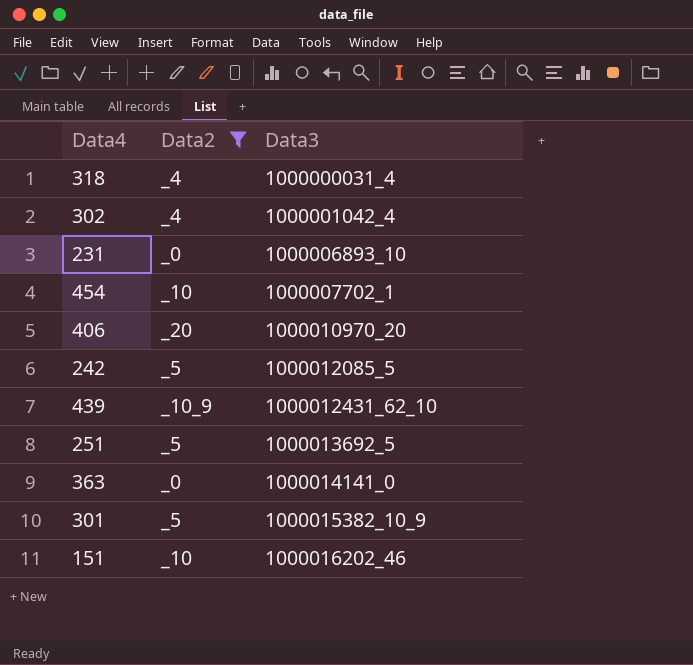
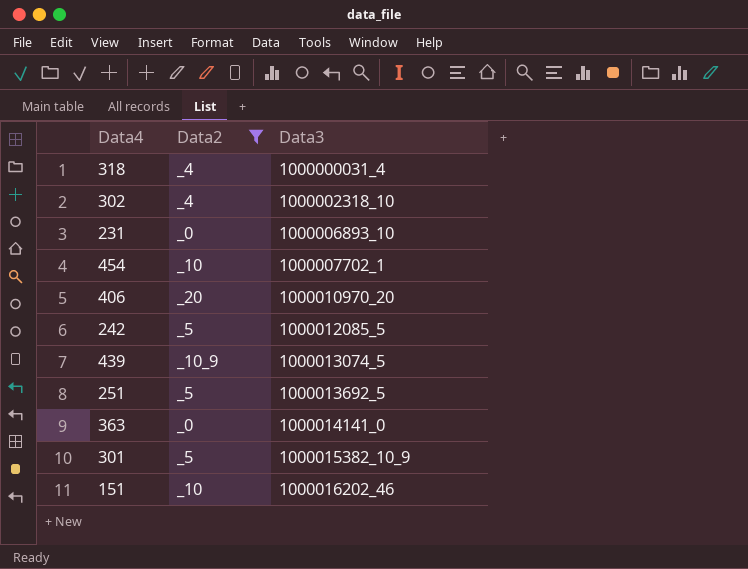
302 | Data3: 1000001042_4 -> 1000002318_10
439 | Data3: 1000012431_62_10 -> 1000013074_5

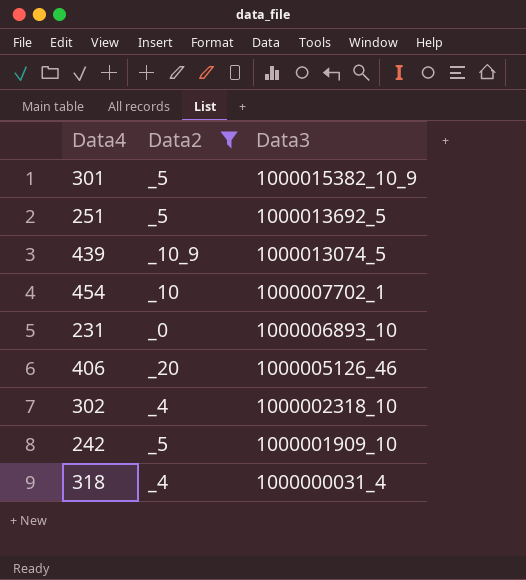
row order: Data3 ascending -> Data3 descending
row 363: _0 | 1000014141_0 -> none
row 151: _10 | 1000016202_46 -> none
406 | Data3: 1000010970_20 -> 1000005126_46
242 | Data3: 1000012085_5 -> 1000001909_10

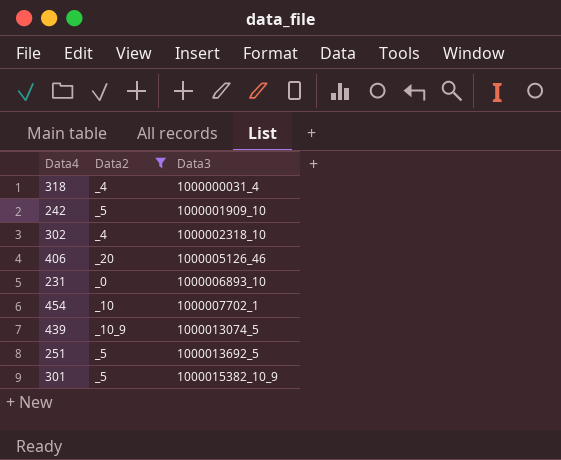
row order: Data3 descending -> Data3 ascending

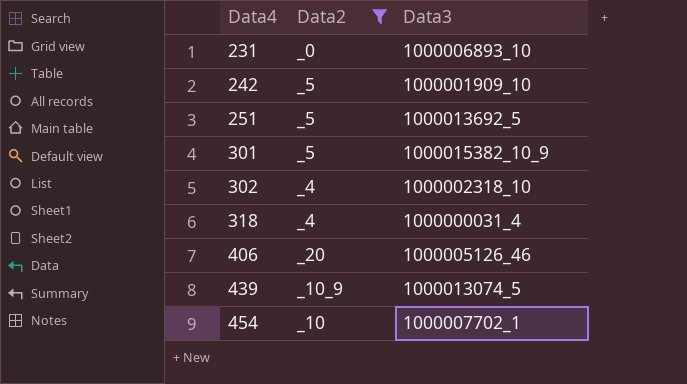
row order: Data3 ascending -> Data4 ascending

